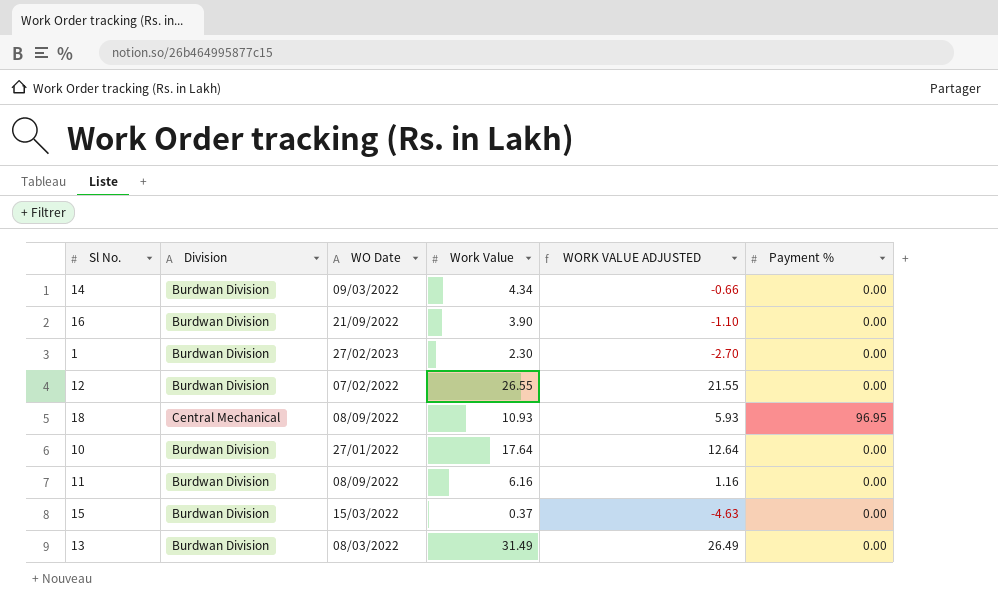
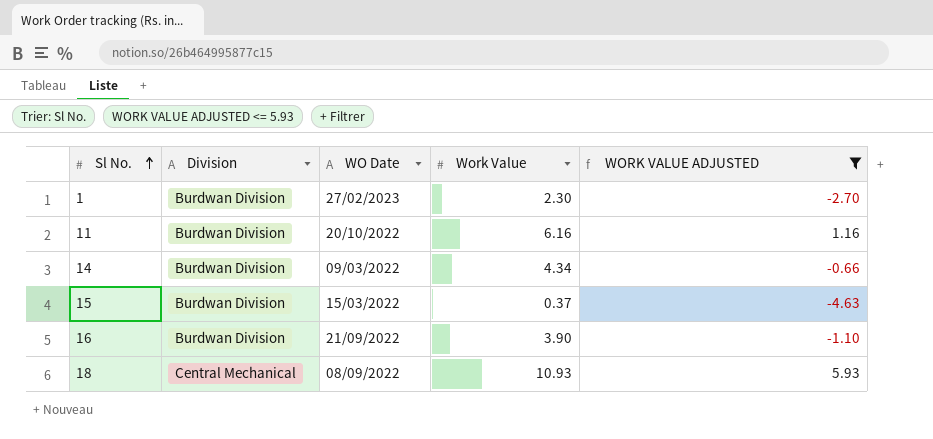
filter: none -> WORK VALUE ADJUSTED <= 5.93
row order: none -> Sl No. ascending
column Payment % | position: 6 -> none
11 | WO Date: 08/09/2022 -> 20/10/2022

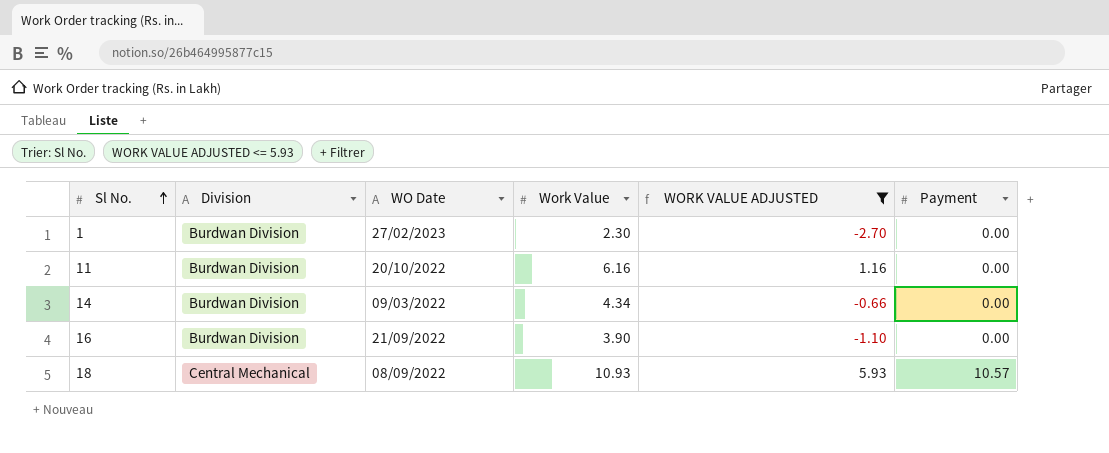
column Payment | position: none -> 6
row 15: Burdwan Division | 15/03/2022 | 0.37 | -4.63 -> none

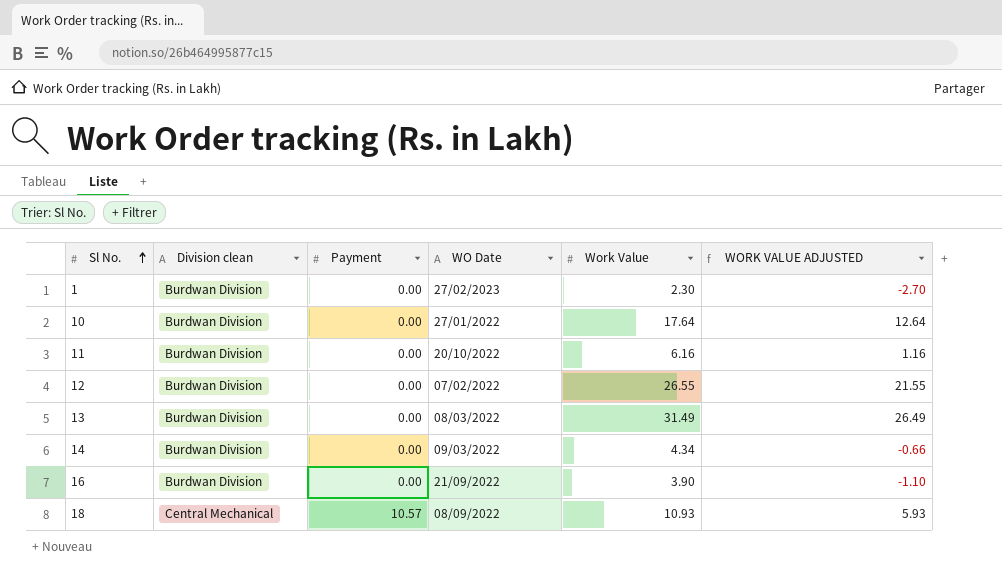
filter: WORK VALUE ADJUSTED <= 5.93 -> none
column name: Division -> Division clean
column Payment | position: 6 -> 3

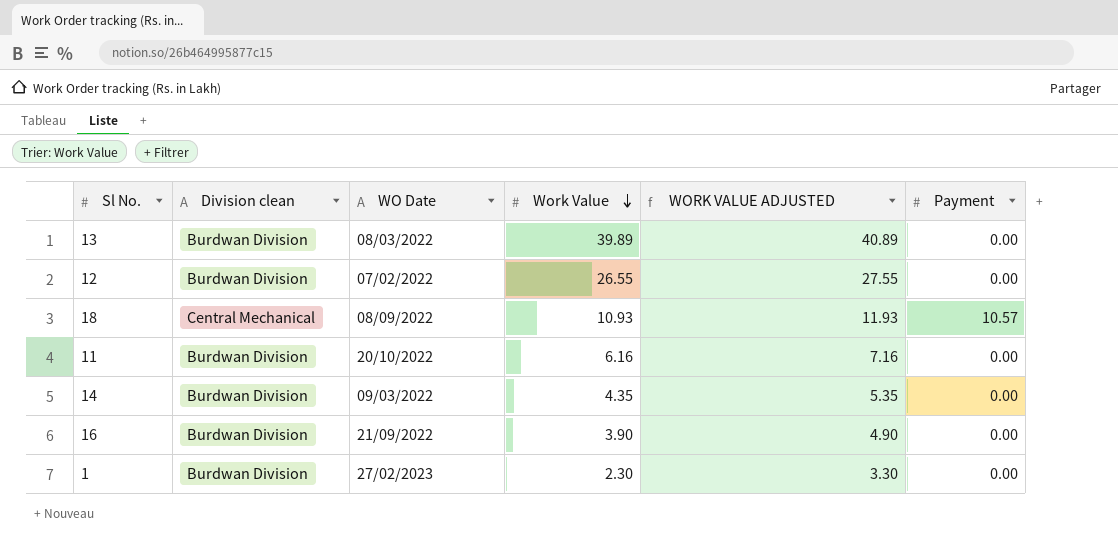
row order: Sl No. ascending -> Work Value descending
column WORK VALUE ADJUSTED | formula: [Work Value] - 5 -> [Work Value] + 1
column Payment | position: 3 -> 6
row 10: Burdwan Division | 0.00 | 27/01/2022 | 17.64 | 12.64 -> none
13 | Work Value: 31.49 -> 39.89
14 | Work Value: 4.34 -> 4.35

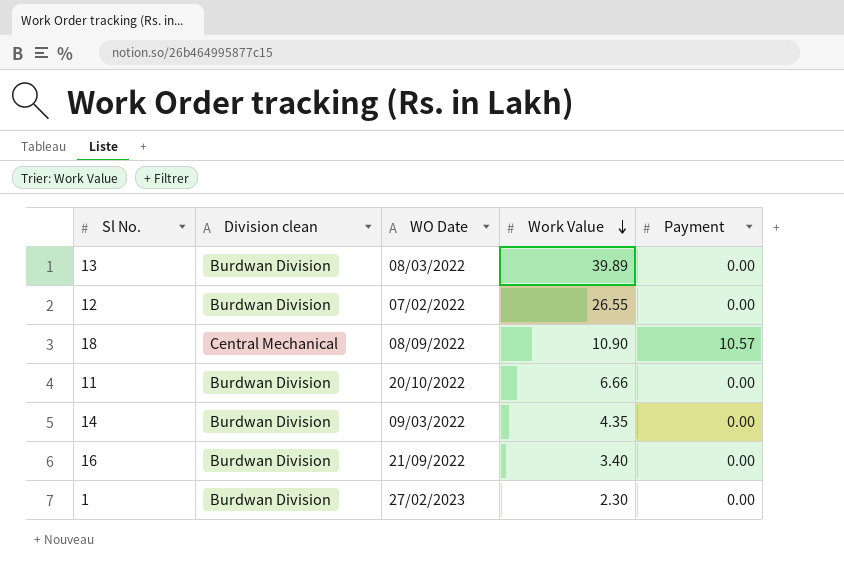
column WORK VALUE ADJUSTED | formula: [Work Value] + 1 -> none
18 | Work Value: 10.93 -> 10.90
11 | Work Value: 6.16 -> 6.66
16 | Work Value: 3.90 -> 3.40

